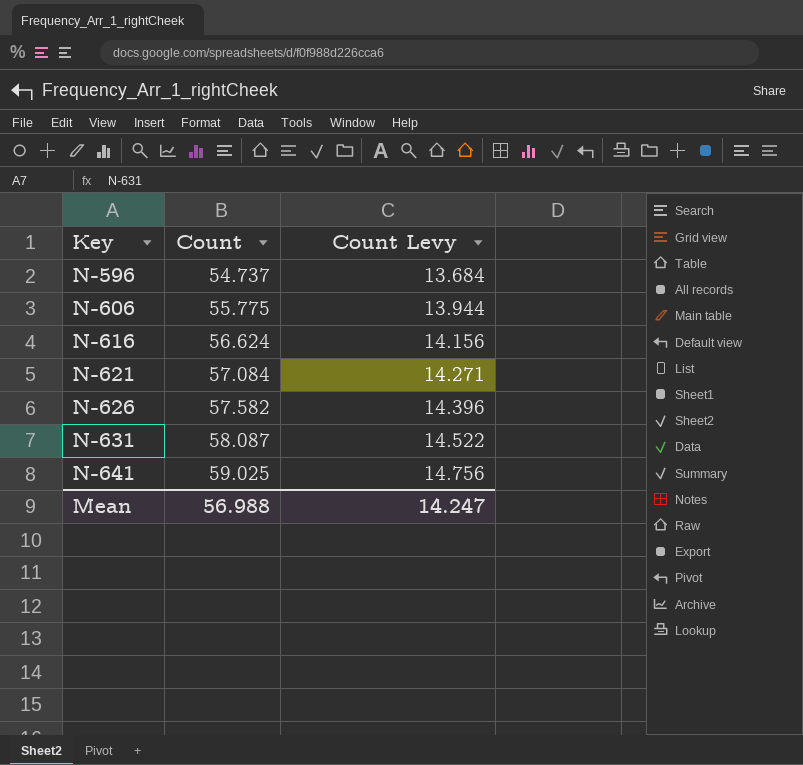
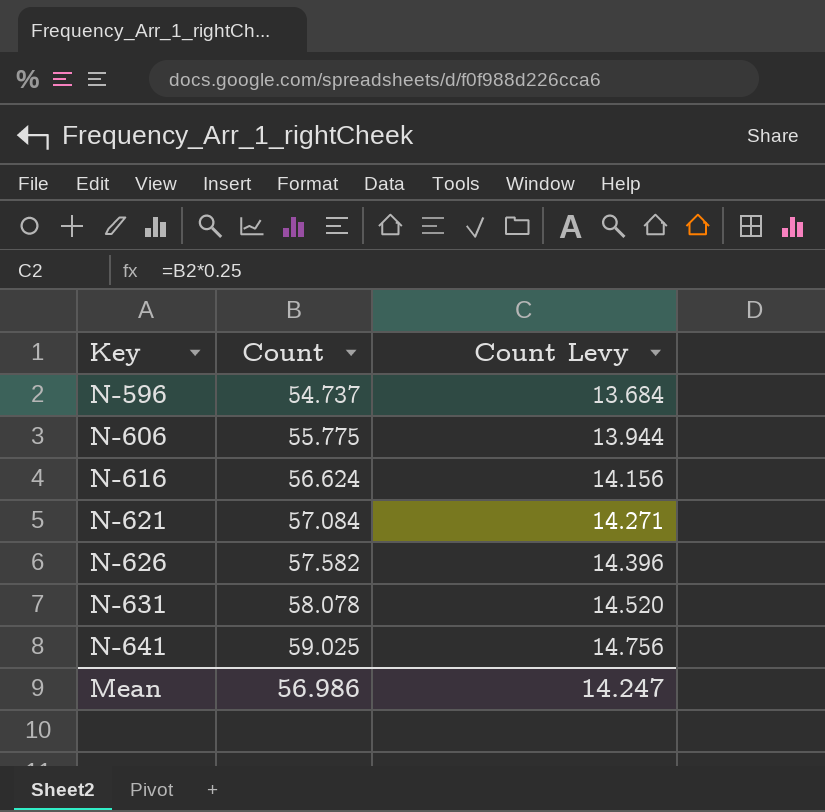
N-631 | Count: 58.087 -> 58.078
N-631 | Count Levy: 14.522 -> 14.520
Mean | Count: 56.988 -> 56.986

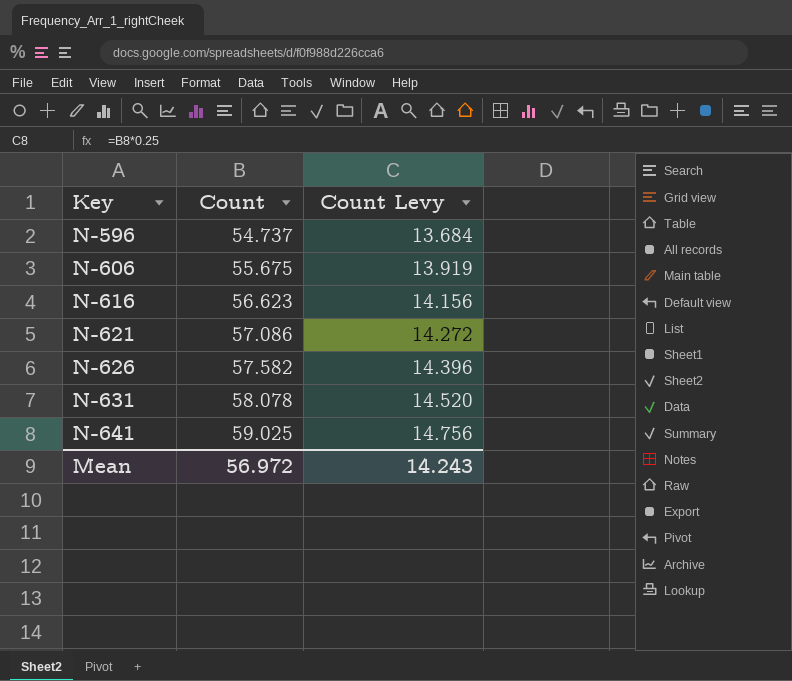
N-606 | Count: 55.775 -> 55.675
N-606 | Count Levy: 13.944 -> 13.919
N-616 | Count: 56.624 -> 56.623
N-621 | Count: 57.084 -> 57.086
N-621 | Count Levy: 14.271 -> 14.272
Mean | Count: 56.986 -> 56.972
Mean | Count Levy: 14.247 -> 14.243

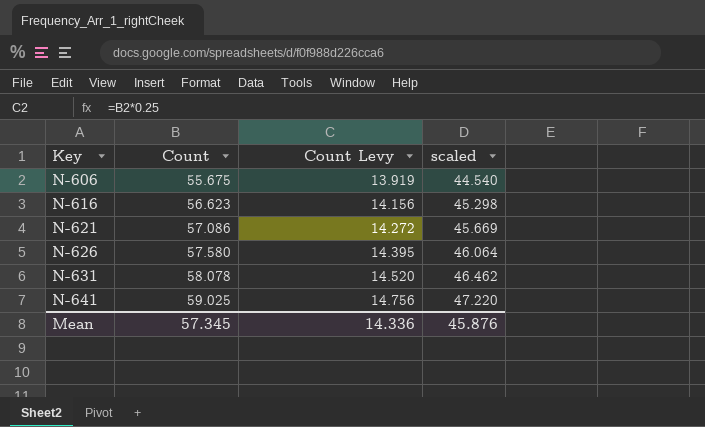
column scaled | formula: none -> [Count] * 0.8
row N-596: 54.737 | 13.684 -> none
N-626 | Count: 57.582 -> 57.580
N-626 | Count Levy: 14.396 -> 14.395
Mean | Count: 56.972 -> 57.345
Mean | Count Levy: 14.243 -> 14.336

